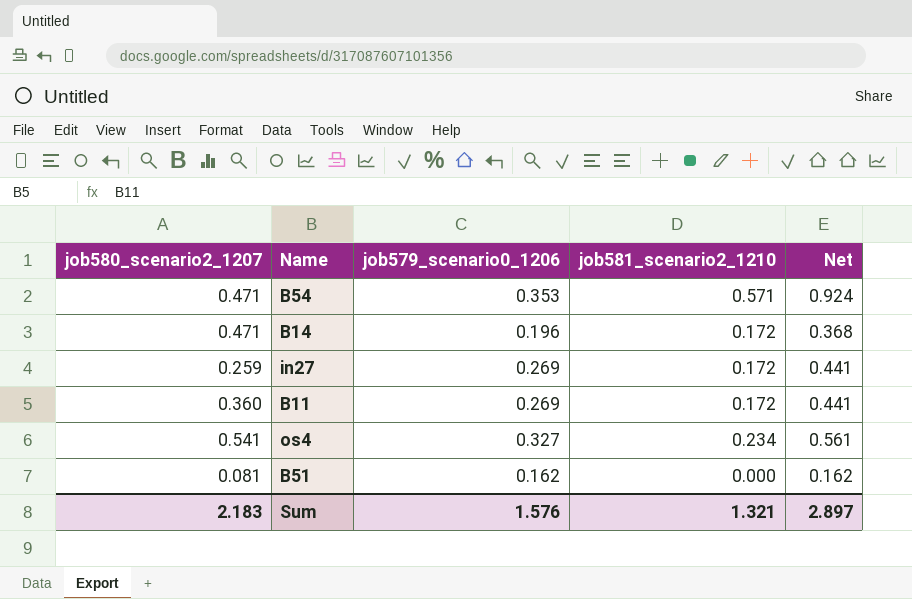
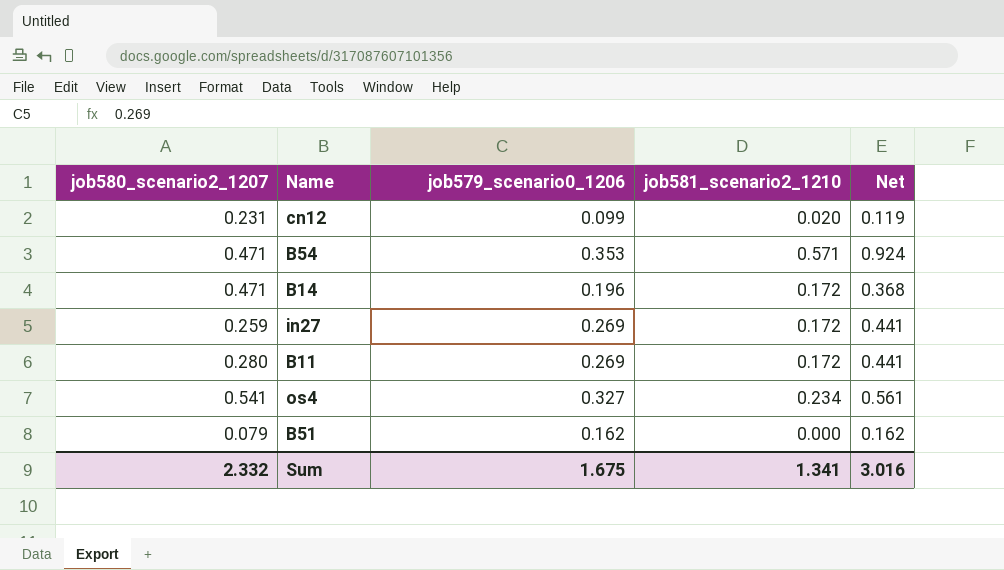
row cn12: none -> 0.231 | 0.099 | 0.020 | 0.119
B11 | job580_scenario2_1207: 0.360 -> 0.280
B51 | job580_scenario2_1207: 0.081 -> 0.079
Sum | job580_scenario2_1207: 2.183 -> 2.332
Sum | job579_scenario0_1206: 1.576 -> 1.675
Sum | job581_scenario2_1210: 1.321 -> 1.341
Sum | Net: 2.897 -> 3.016

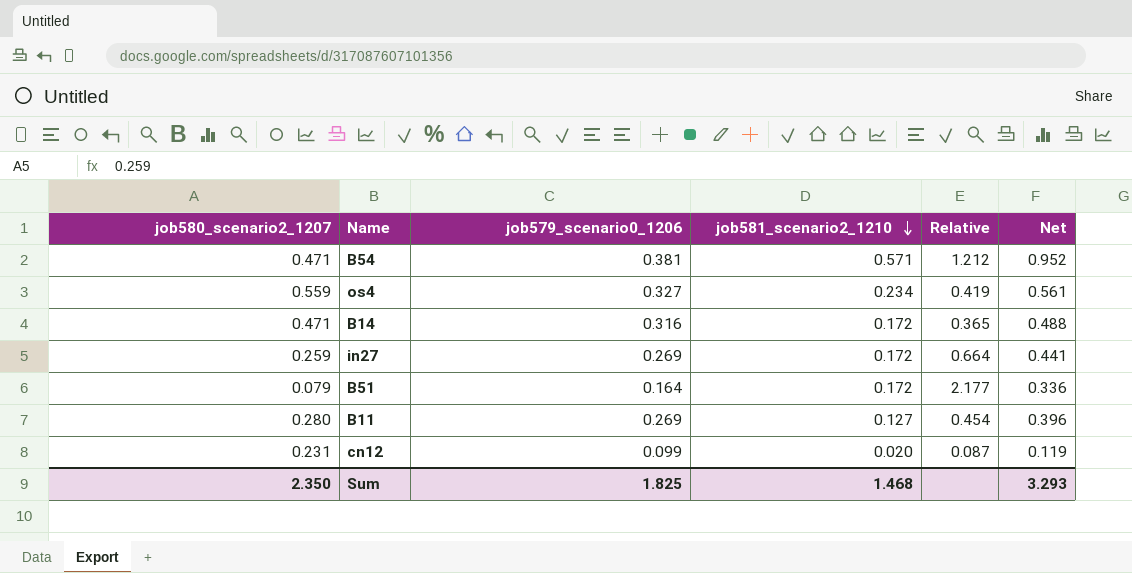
row order: none -> job581_scenario2_1210 descending
column Relative | formula: none -> [job581_scenario2_1210] / [job580_scenario2_1207]
B54 | job579_scenario0_1206: 0.353 -> 0.381
B54 | Net: 0.924 -> 0.952
os4 | job580_scenario2_1207: 0.541 -> 0.559
B14 | job579_scenario0_1206: 0.196 -> 0.316
B14 | Net: 0.368 -> 0.488
B51 | job579_scenario0_1206: 0.162 -> 0.164
B51 | job581_scenario2_1210: 0.000 -> 0.172
B51 | Net: 0.162 -> 0.336
B11 | job581_scenario2_1210: 0.172 -> 0.127
B11 | Net: 0.441 -> 0.396
Sum | job580_scenario2_1207: 2.332 -> 2.350
Sum | job579_scenario0_1206: 1.675 -> 1.825
Sum | job581_scenario2_1210: 1.341 -> 1.468
Sum | Net: 3.016 -> 3.293

